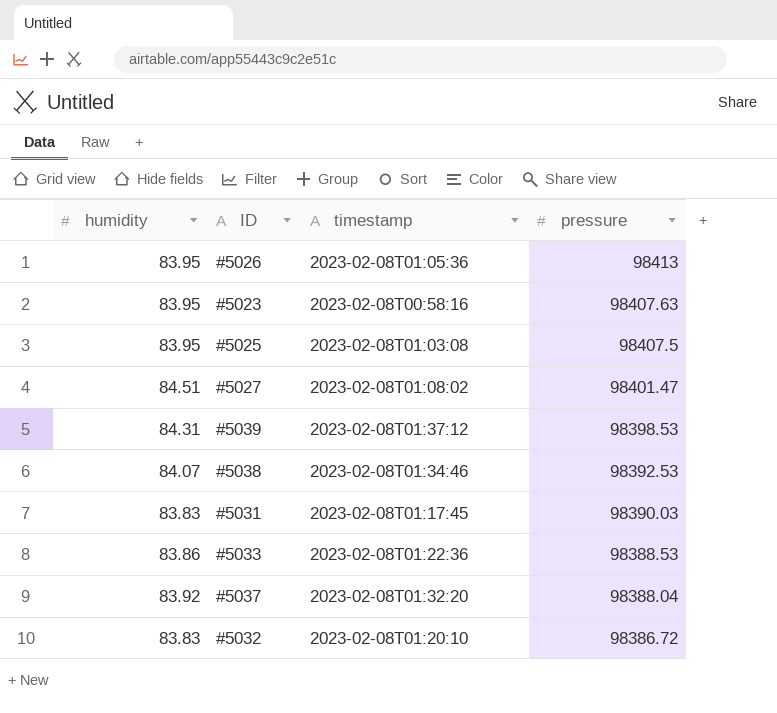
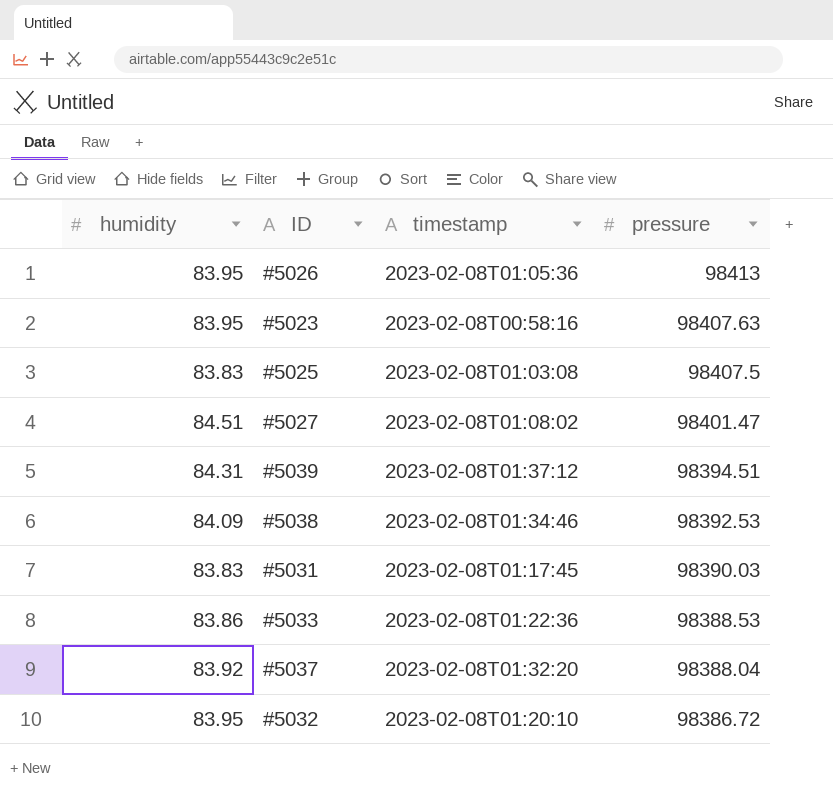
#5025 | humidity: 83.95 -> 83.83
#5039 | pressure: 98398.53 -> 98394.51
#5038 | humidity: 84.07 -> 84.09
#5032 | humidity: 83.83 -> 83.95

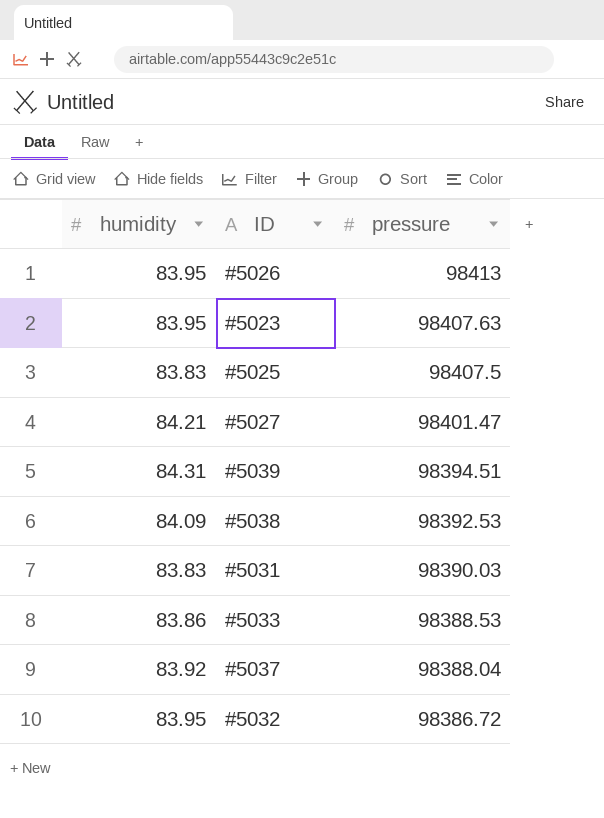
column timestamp | position: 3 -> none
#5027 | humidity: 84.51 -> 84.21

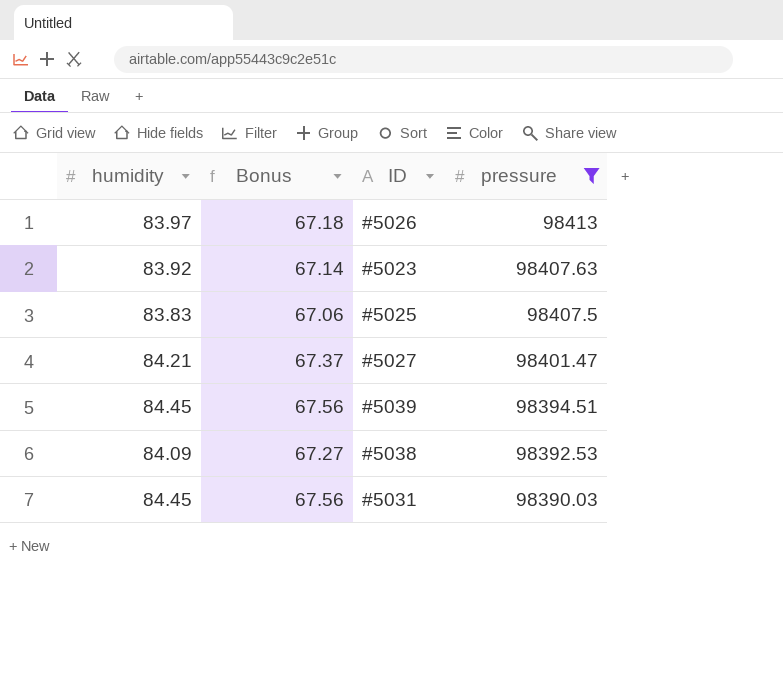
filter: none -> pressure >= 98390.03
column Bonus | formula: none -> [humidity] * 0.8
#5026 | humidity: 83.95 -> 83.97
#5023 | humidity: 83.95 -> 83.92
#5039 | humidity: 84.31 -> 84.45
#5031 | humidity: 83.83 -> 84.45

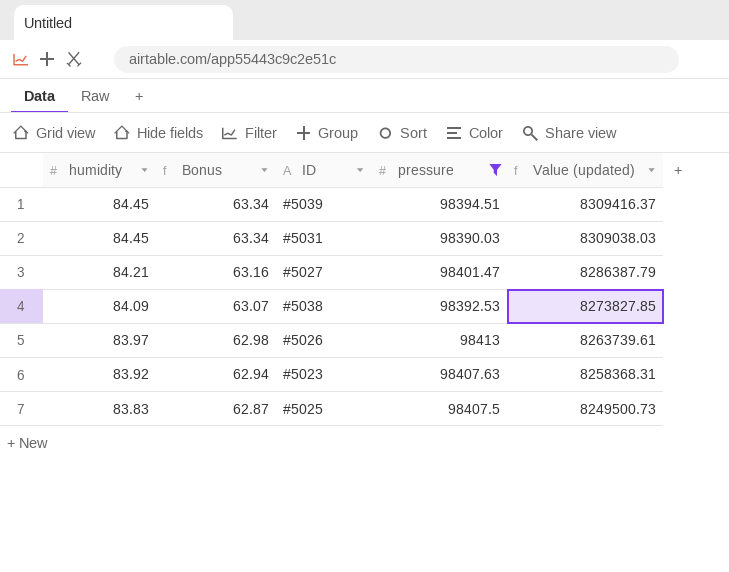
row order: pressure descending -> humidity descending
column Bonus | formula: [humidity] * 0.8 -> [humidity] * 0.75
column Value (updated) | formula: none -> [humidity] * [pressure]

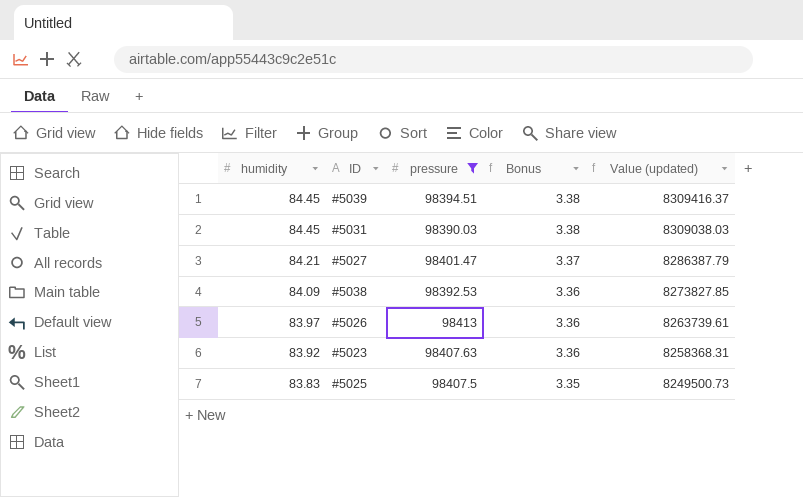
column Bonus | formula: [humidity] * 0.75 -> [humidity] * 0.04
column Bonus | position: 2 -> 4

